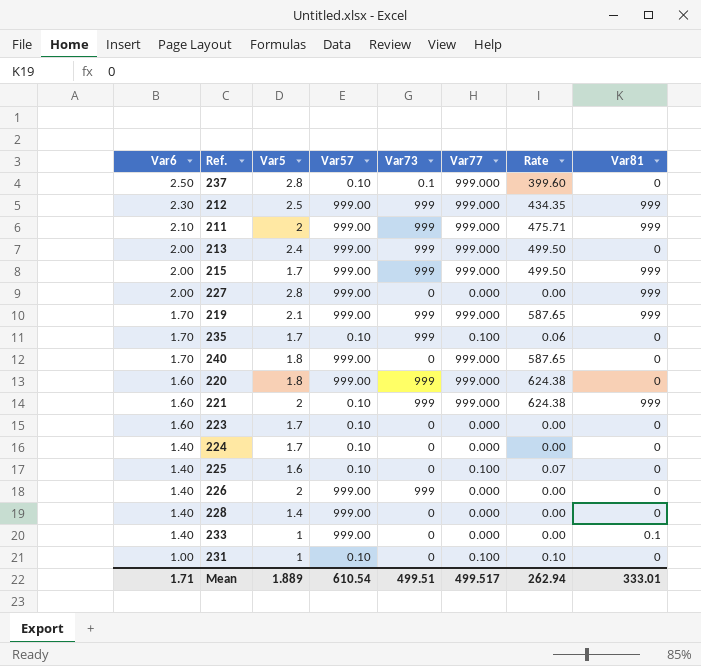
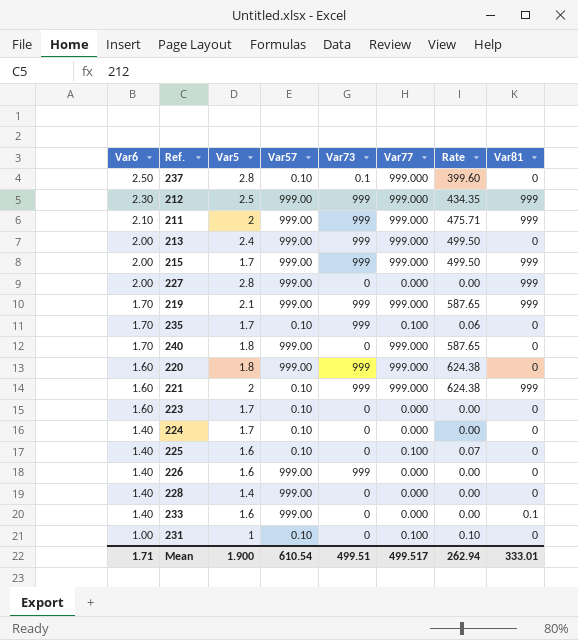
226 | Var5: 2 -> 1.6
233 | Var5: 1 -> 1.6
Mean | Var5: 1.889 -> 1.900

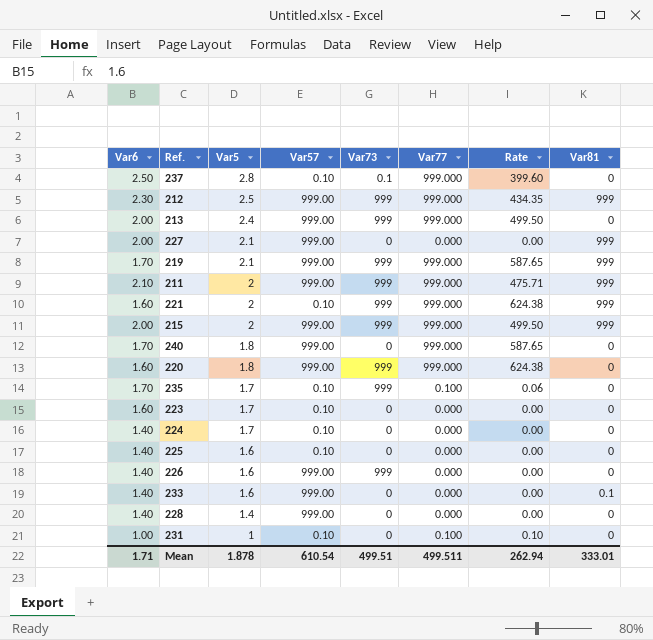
row order: Var6 descending -> Var5 descending
227 | Var5: 2.8 -> 2.1
215 | Var5: 1.7 -> 2
225 | Var77: 0.100 -> 0.000
225 | Rate: 0.07 -> 0.00
Mean | Var5: 1.900 -> 1.878
Mean | Var77: 499.517 -> 499.511

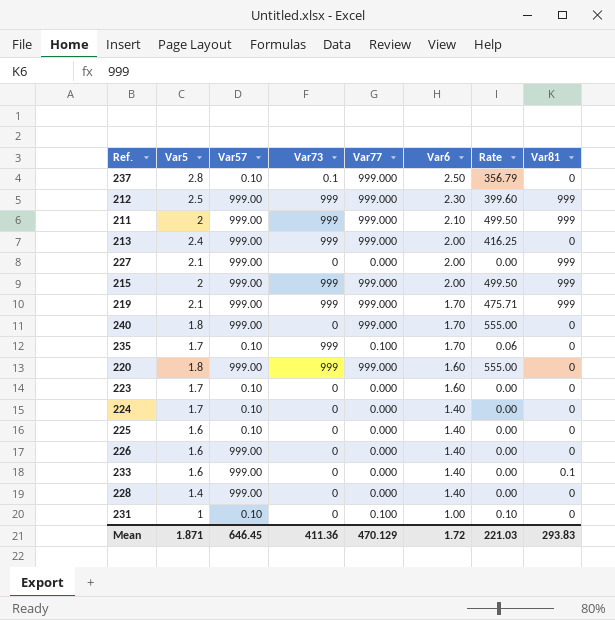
row order: Var5 descending -> Var6 descending
column Var6 | position: 1 -> 6
column Rate | formula: [Var77] / [Var6] -> [Var77] / [Var5]
row 221: 1.60 | 2 | 0.10 | 999 | 999.000 | 624.38 | 999 -> none
226 | Var73: 999 -> 0
Mean | Var5: 1.878 -> 1.871
Mean | Var57: 610.54 -> 646.45
Mean | Var73: 499.51 -> 411.36
Mean | Var77: 499.511 -> 470.129
Mean | Var6: 1.71 -> 1.72
Mean | Rate: 262.94 -> 221.03
Mean | Var81: 333.01 -> 293.83

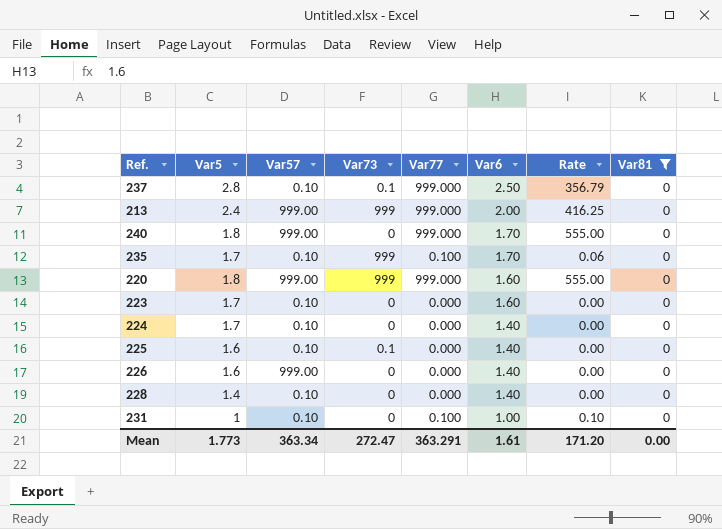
filter: none -> Var81 = 0
225 | Var73: 0 -> 0.1
228 | Var57: 999.00 -> 0.10
Mean | Var5: 1.871 -> 1.773
Mean | Var57: 646.45 -> 363.34
Mean | Var73: 411.36 -> 272.47
Mean | Var77: 470.129 -> 363.291
Mean | Var6: 1.72 -> 1.61
Mean | Rate: 221.03 -> 171.20
Mean | Var81: 293.83 -> 0.00

